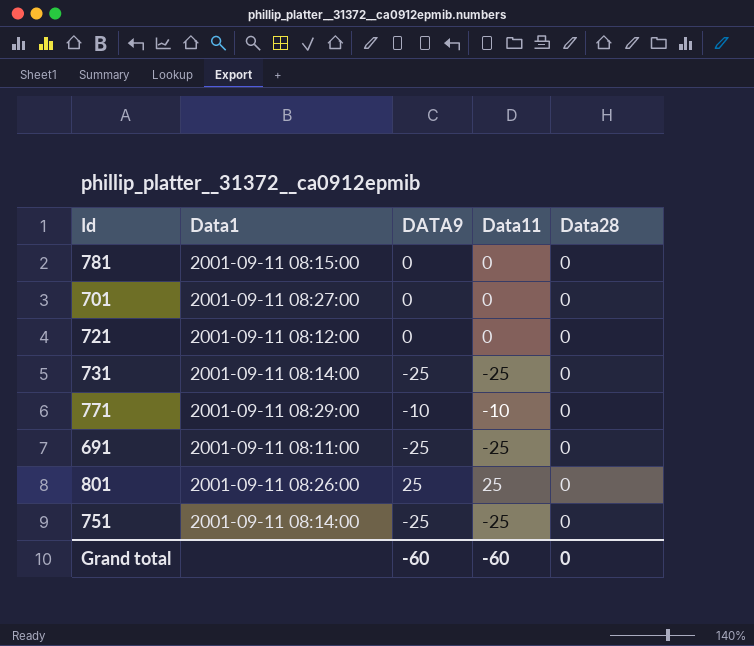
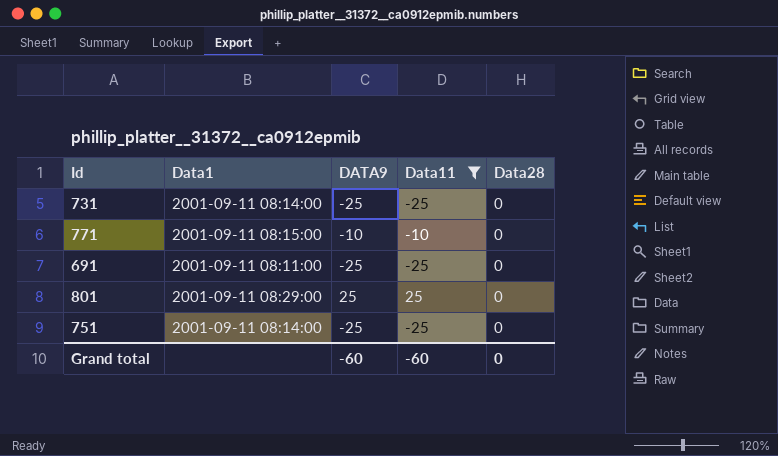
filter: none -> Data11 != 0
771 | Data1: 2001-09-11 08:29:00 -> 2001-09-11 08:15:00
801 | Data1: 2001-09-11 08:26:00 -> 2001-09-11 08:29:00

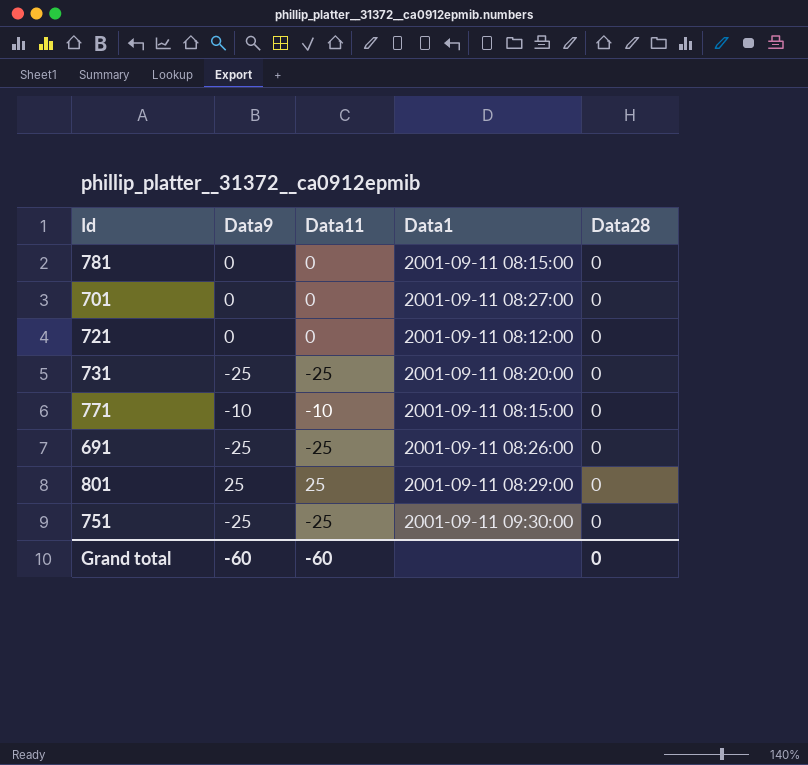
filter: Data11 != 0 -> none
column name: DATA9 -> Data9
column Data1 | position: 2 -> 4
731 | Data1: 2001-09-11 08:14:00 -> 2001-09-11 08:20:00
691 | Data1: 2001-09-11 08:11:00 -> 2001-09-11 08:26:00
751 | Data1: 2001-09-11 08:14:00 -> 2001-09-11 09:30:00

